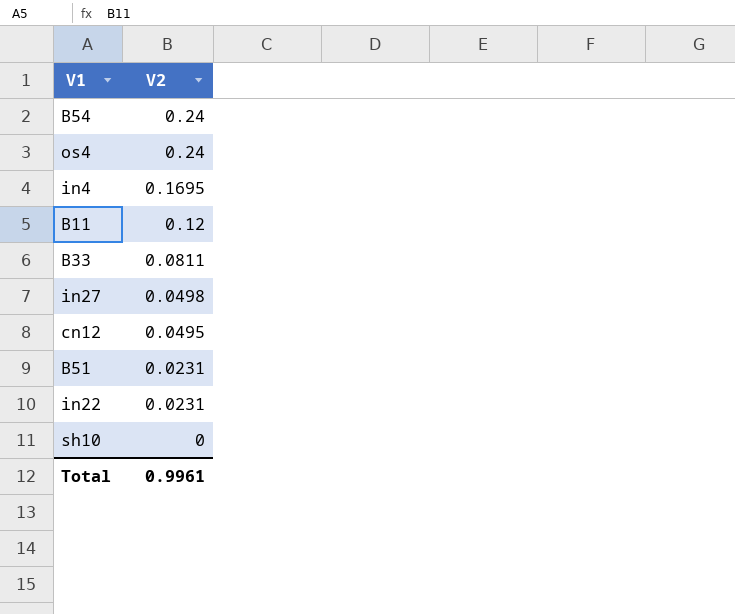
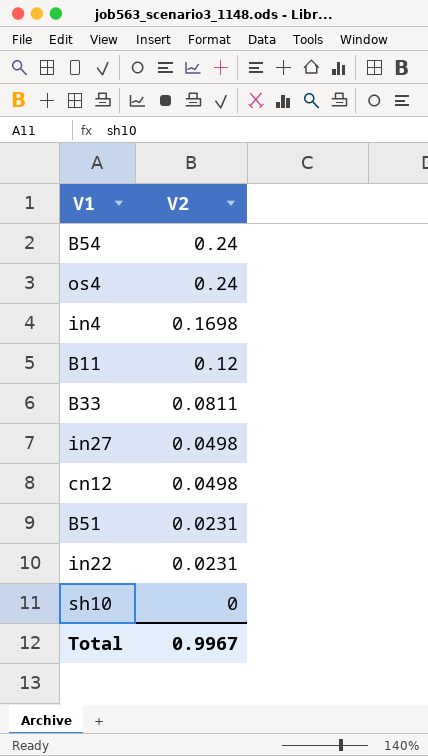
in4 | V2: 0.1695 -> 0.1698
cn12 | V2: 0.0495 -> 0.0498
Total | V2: 0.9961 -> 0.9967

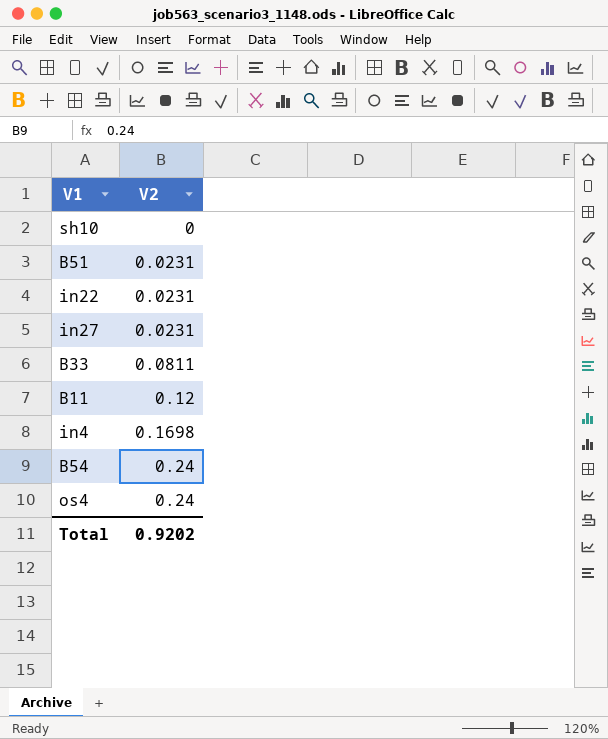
row order: V2 descending -> V2 ascending
row cn12: 0.0498 -> none
in27 | V2: 0.0498 -> 0.0231
Total | V2: 0.9967 -> 0.9202

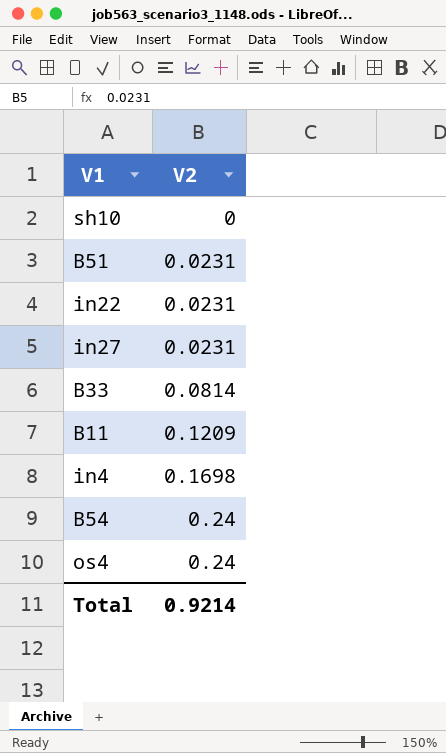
B33 | V2: 0.0811 -> 0.0814
B11 | V2: 0.12 -> 0.1209
Total | V2: 0.9202 -> 0.9214

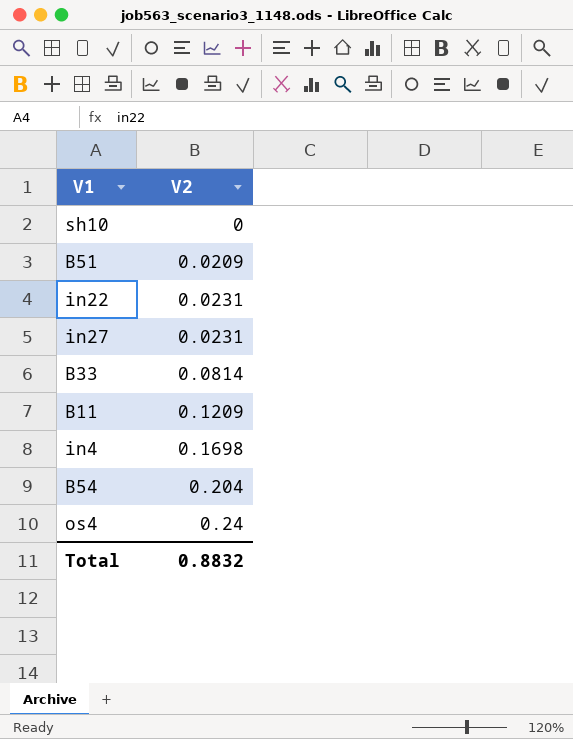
B51 | V2: 0.0231 -> 0.0209
B54 | V2: 0.24 -> 0.204
Total | V2: 0.9214 -> 0.8832

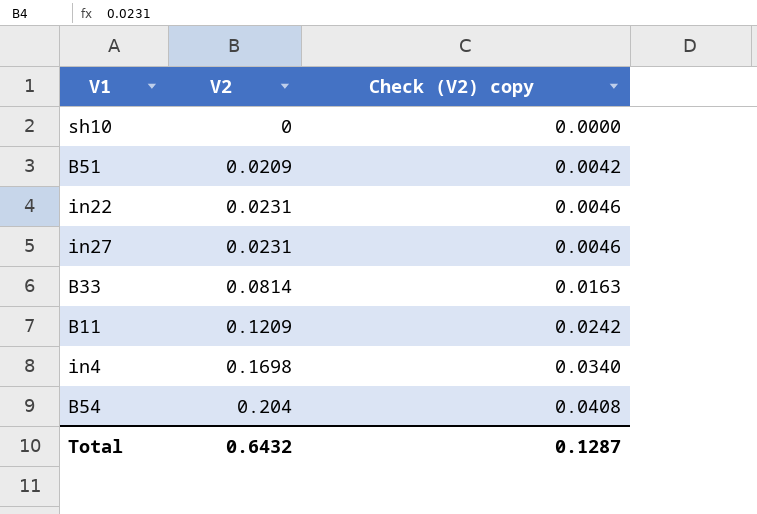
column Check (V2) copy | formula: none -> [V2] * 0.2
row os4: 0.24 -> none
Total | V2: 0.8832 -> 0.6432

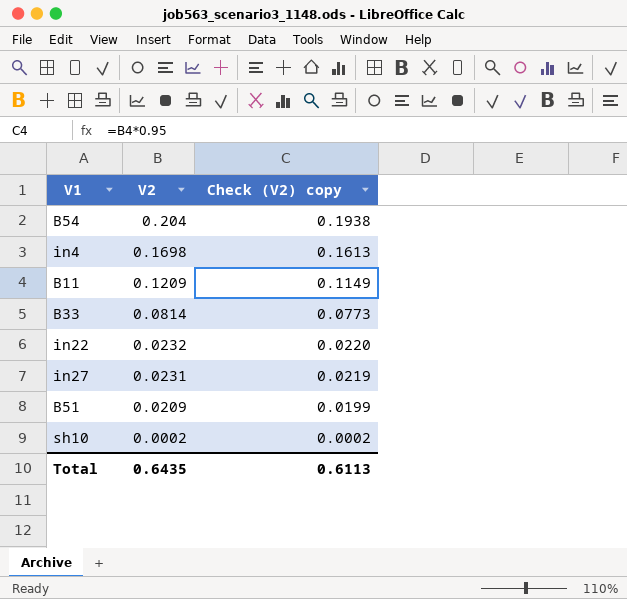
row order: V2 ascending -> V2 descending
column Check (V2) copy | formula: [V2] * 0.2 -> [V2] * 0.95
in22 | V2: 0.0231 -> 0.0232
sh10 | V2: 0 -> 0.0002
Total | V2: 0.6432 -> 0.6435
Total | Check (V2) copy: 0.1287 -> 0.6113

